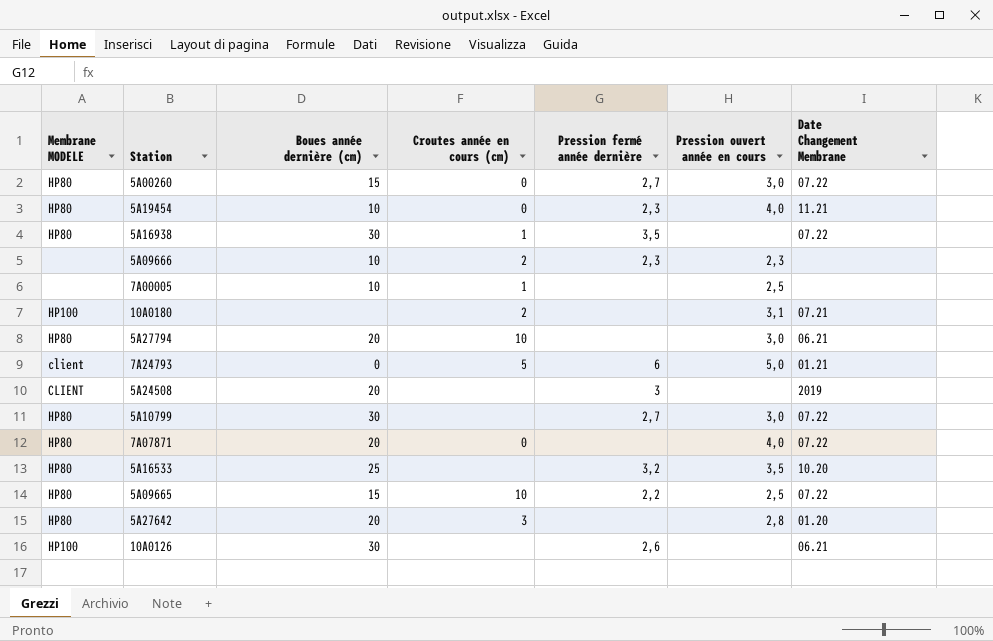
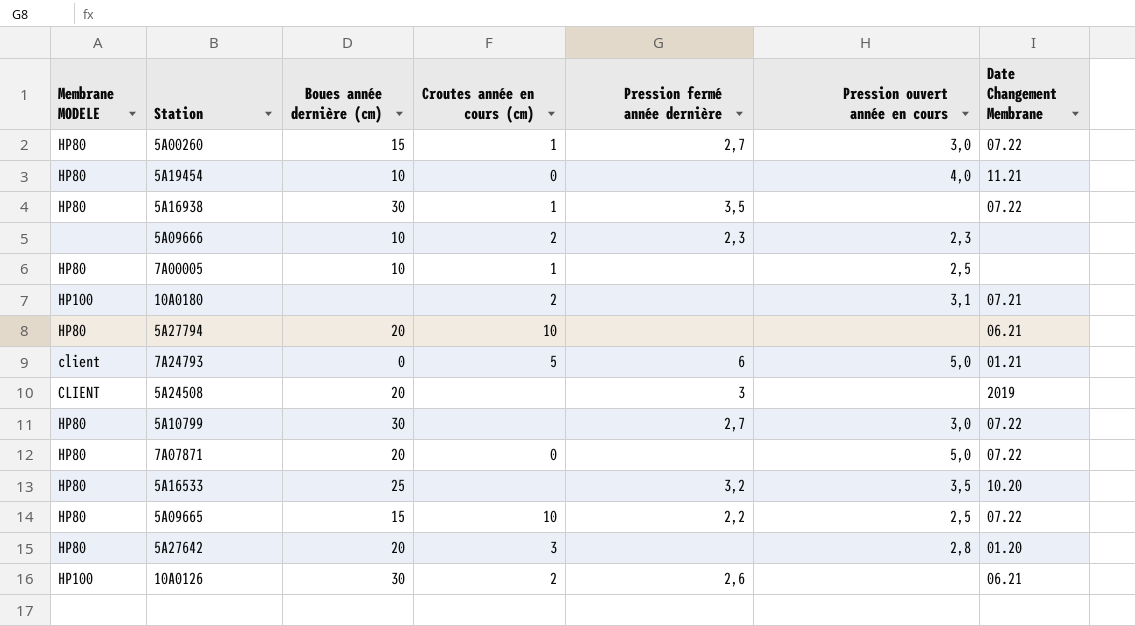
5A00260 | Croutes année en cours (cm): 0 -> 1
5A19454 | Pression fermé année dernière: 2,3 -> none
7A00005 | Membrane MODELE: none -> HP80
5A27794 | Pression ouvert année en cours: 3,0 -> none
7A07871 | Pression ouvert année en cours: 4,0 -> 5,0
10A0126 | Croutes année en cours (cm): none -> 2

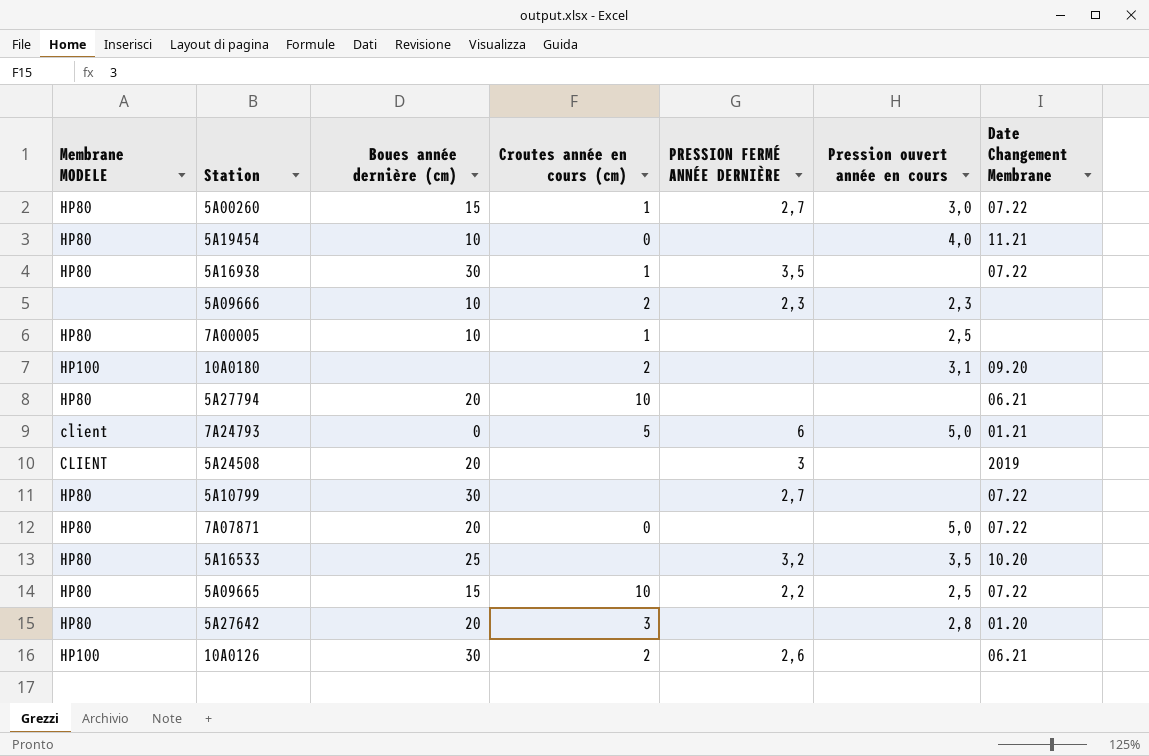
column name: Pression fermé année dernière -> PRESSION FERMÉ ANNÉE DERNIÈRE
10A0180 | Date Changement Membrane: 07.21 -> 09.20
5A10799 | Pression ouvert année en cours: 3,0 -> none

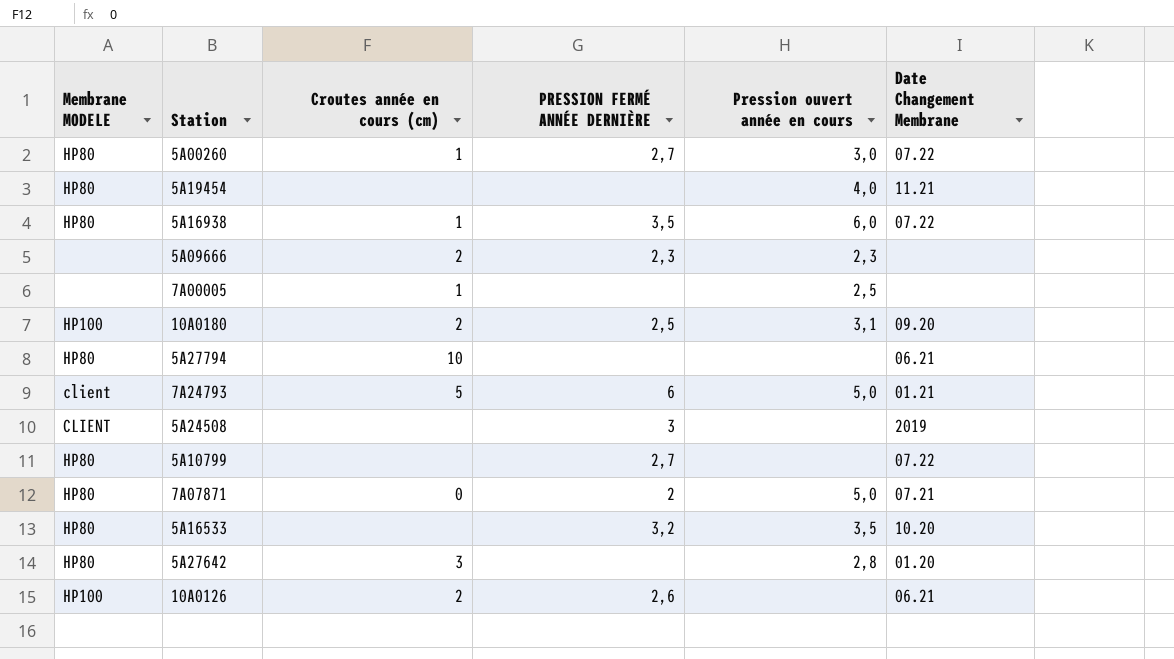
column Boues année dernière (cm) | position: 3 -> none
row 5A09665: HP80 | 15 | 10 | 2,2 | 2,5 | 07.22 -> none
5A19454 | Croutes année en cours (cm): 0 -> none
5A16938 | Pression ouvert année en cours: none -> 6,0
7A00005 | Membrane MODELE: HP80 -> none
10A0180 | PRESSION FERMÉ ANNÉE DERNIÈRE: none -> 2,5
7A07871 | PRESSION FERMÉ ANNÉE DERNIÈRE: none -> 2
7A07871 | Date Changement Membrane: 07.22 -> 07.21

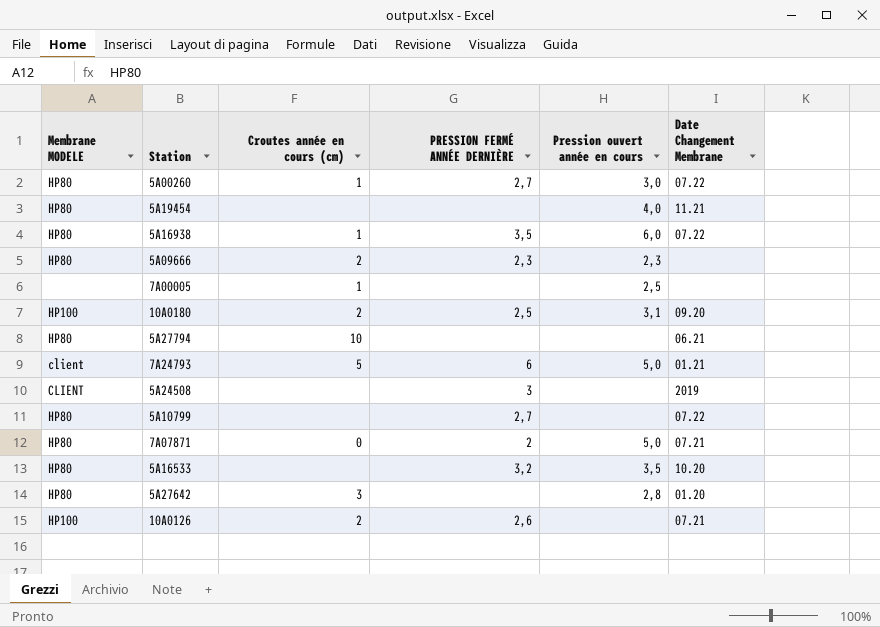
5A09666 | Membrane MODELE: none -> HP80
10A0126 | Date Changement Membrane: 06.21 -> 07.21

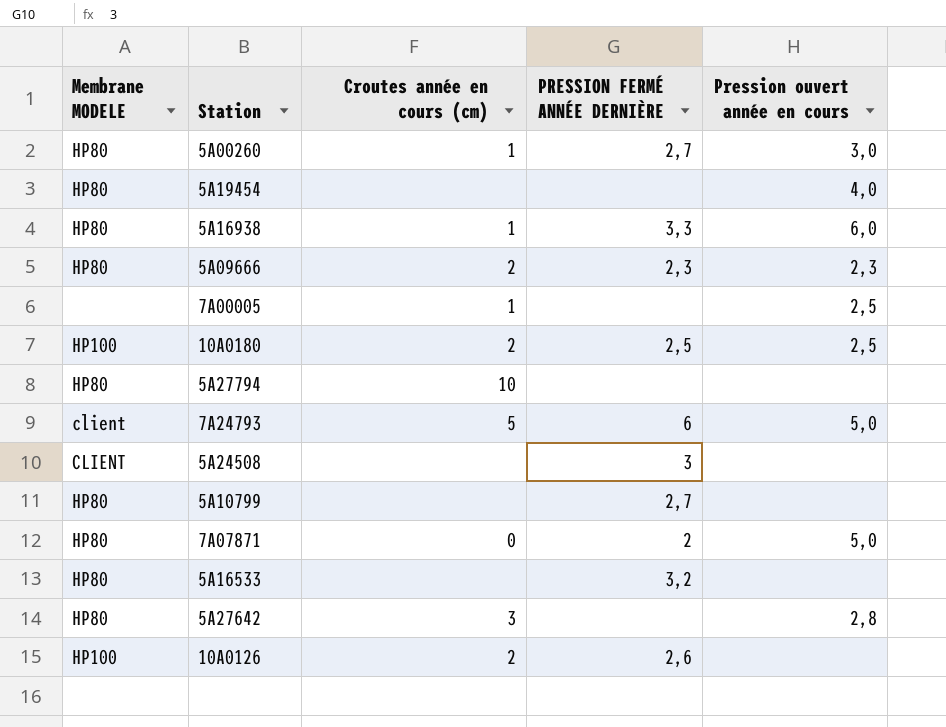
column Date Changement Membrane | position: 6 -> none
5A16938 | PRESSION FERMÉ ANNÉE DERNIÈRE: 3,5 -> 3,3
10A0180 | Pression ouvert année en cours: 3,1 -> 2,5
5A16533 | Pression ouvert année en cours: 3,5 -> none

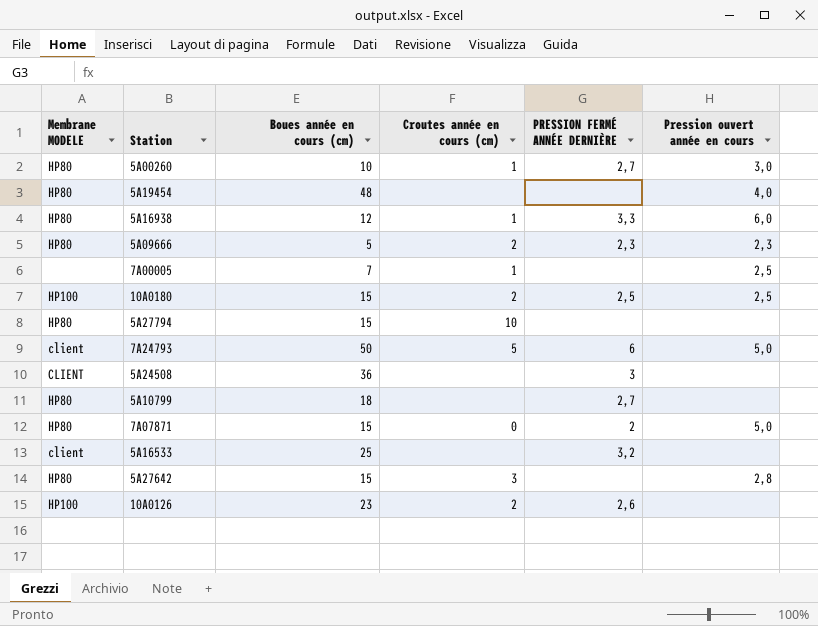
column Boues année en cours (cm) | position: none -> 3
5A16533 | Membrane MODELE: HP80 -> client

